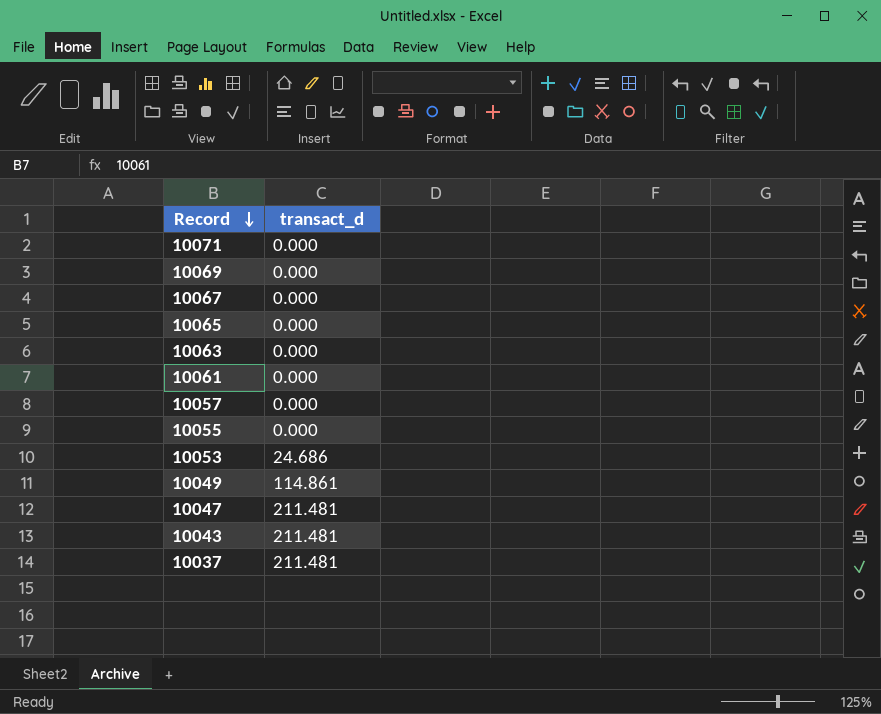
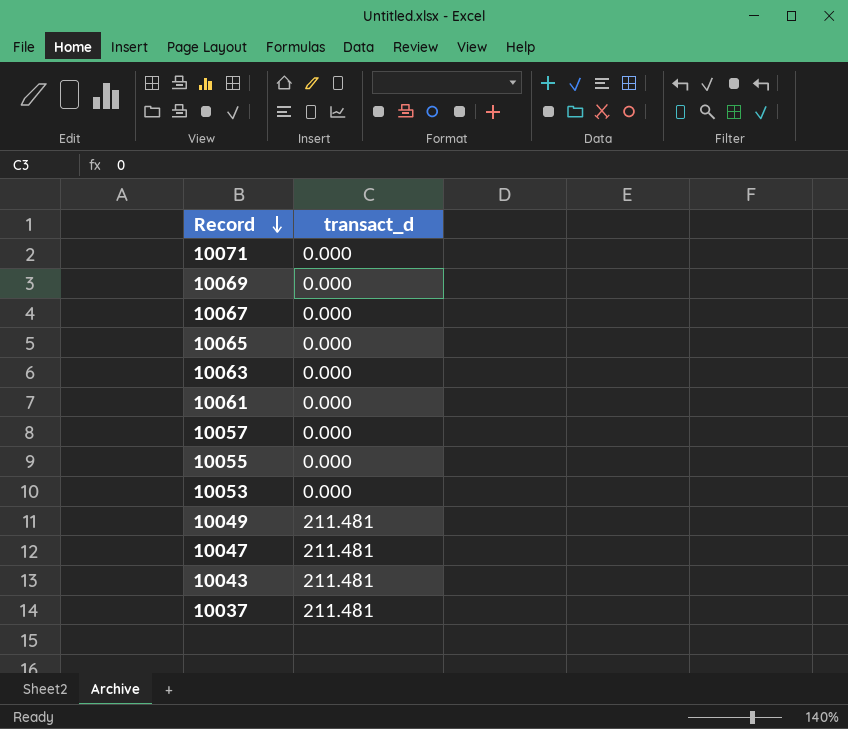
10053 | transact_d: 24.686 -> 0.000
10049 | transact_d: 114.861 -> 211.481

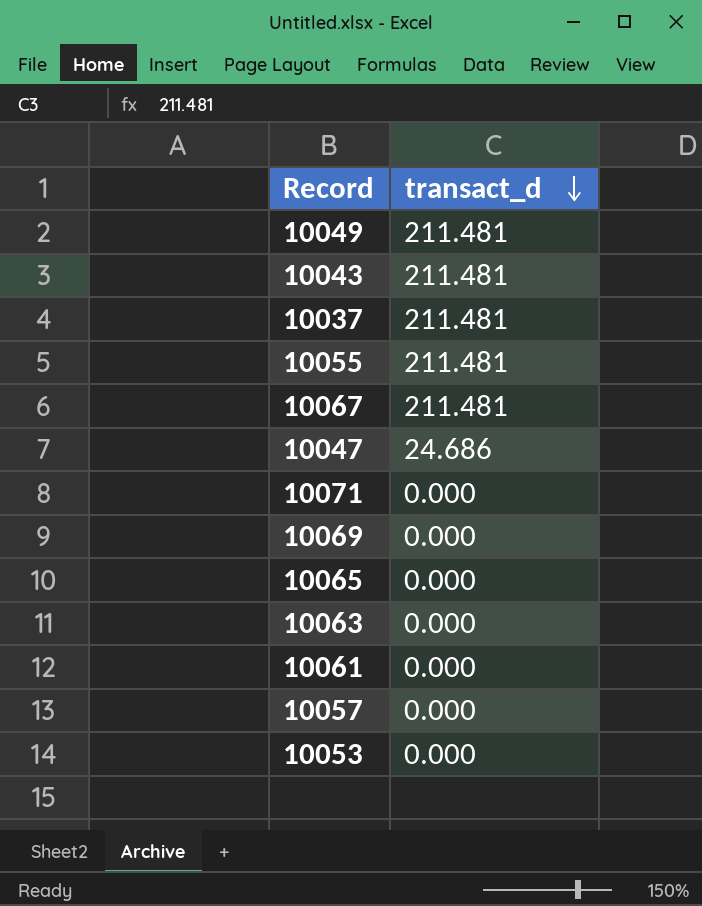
row order: Record descending -> transact_d descending
10055 | transact_d: 0.000 -> 211.481
10067 | transact_d: 0.000 -> 211.481
10047 | transact_d: 211.481 -> 24.686

